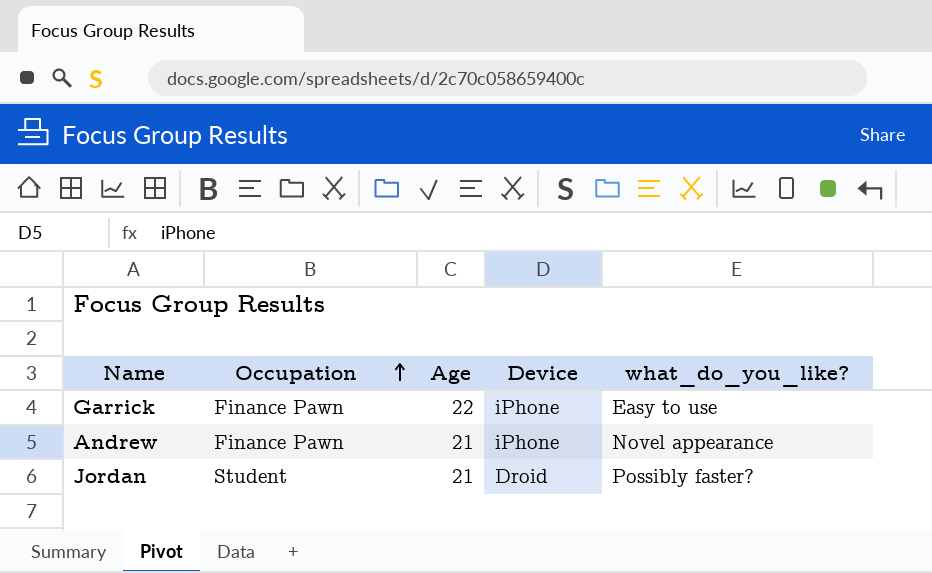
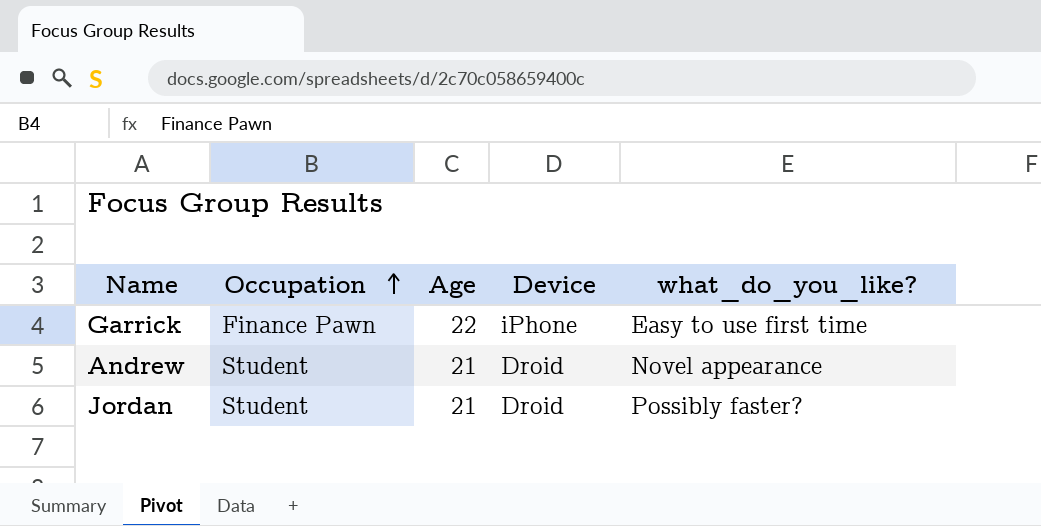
Garrick | what_do_you_like?: Easy to use -> Easy to use first time
Andrew | Occupation: Finance Pawn -> Student
Andrew | Device: iPhone -> Droid

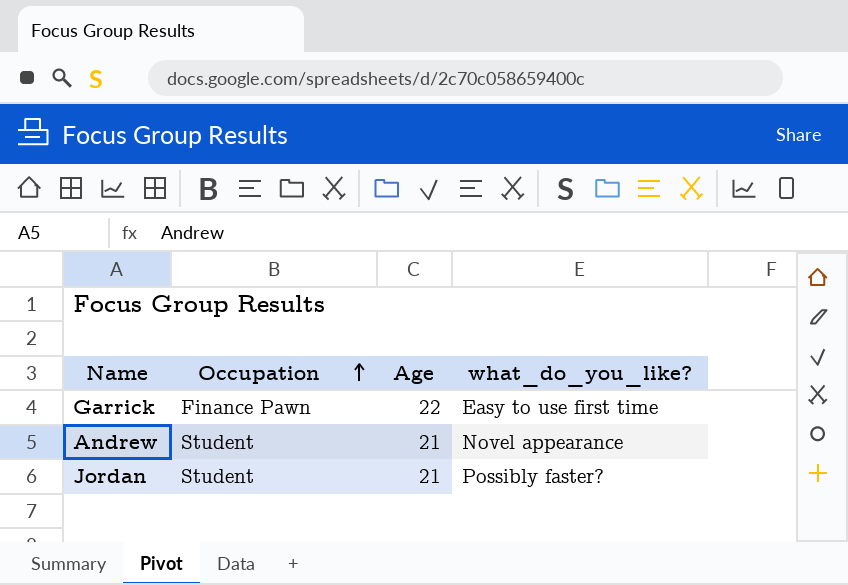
column Device | position: 4 -> none

